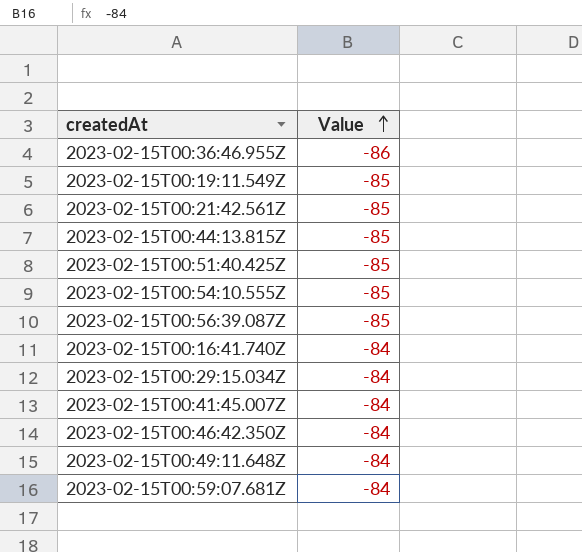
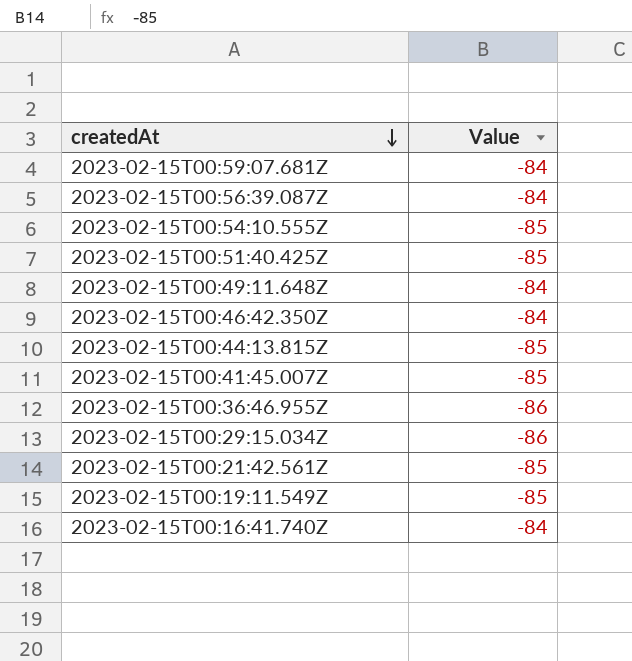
row order: Value ascending -> createdAt descending
2023-02-15T00:56:39.087Z | Value: -85 -> -84
2023-02-15T00:41:45.007Z | Value: -84 -> -85
2023-02-15T00:29:15.034Z | Value: -84 -> -86

